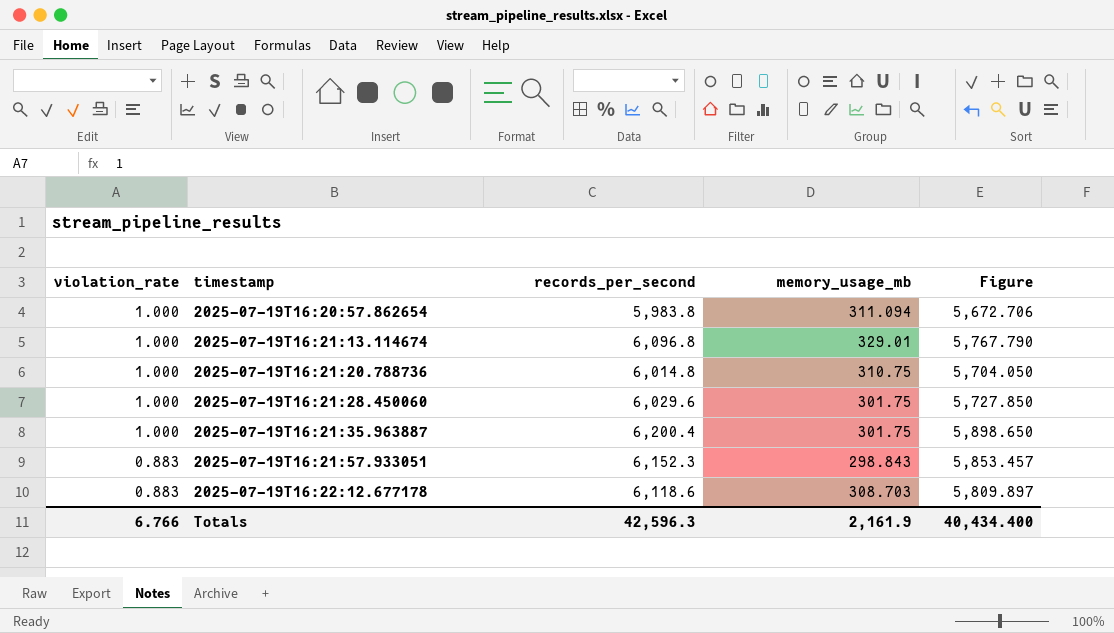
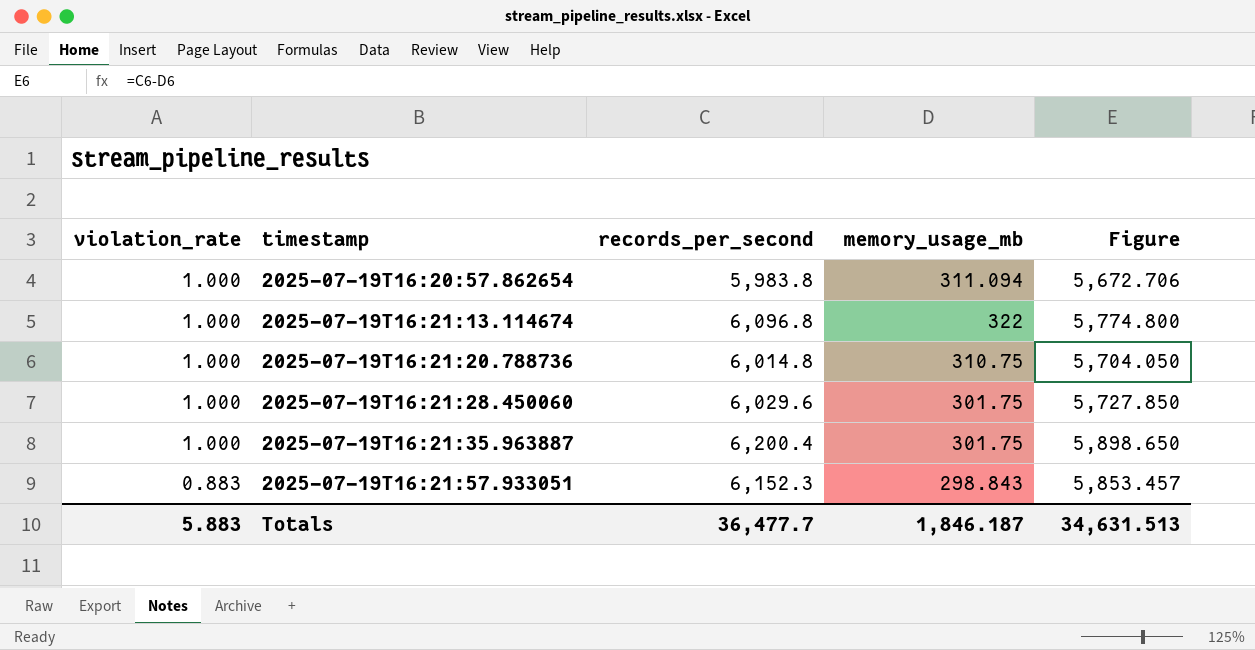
row 2025-07-19T16:22:12.677178: 0.883 | 6,118.6 | 308.703 | 5,809.897 -> none
2025-07-19T16:21:13.114674 | memory_usage_mb: 329.01 -> 322
2025-07-19T16:21:13.114674 | Figure: 5,767.790 -> 5,774.800
Totals | violation_rate: 6.766 -> 5.883
Totals | records_per_second: 42,596.3 -> 36,477.7
Totals | memory_usage_mb: 2,161.9 -> 1,846.187
Totals | Figure: 40,434.400 -> 34,631.513

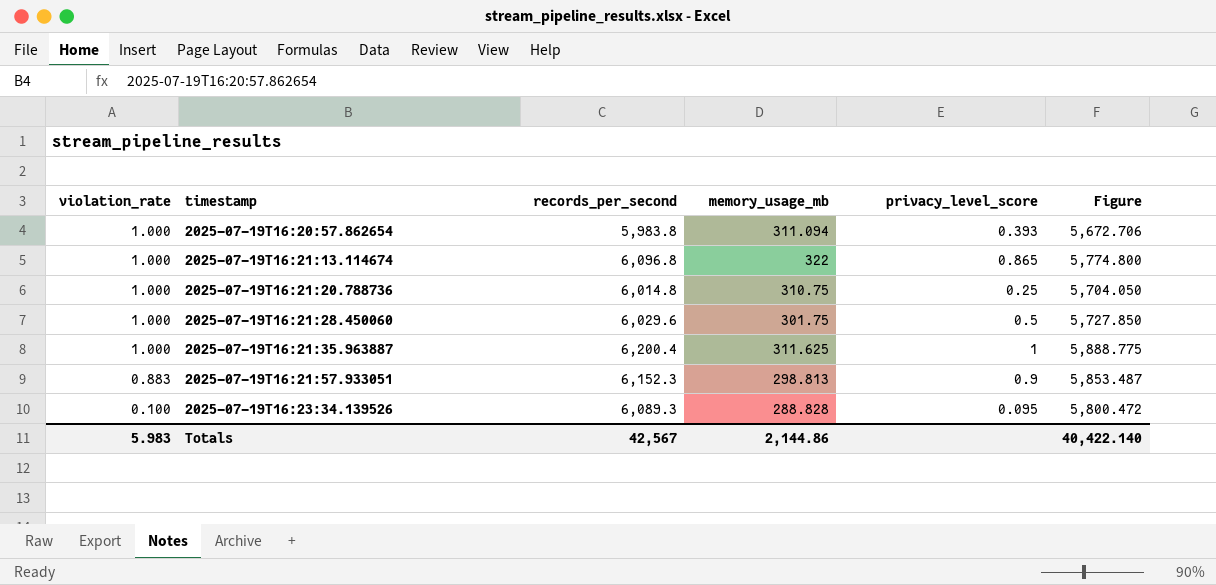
column privacy_level_score | position: none -> 5
2025-07-19T16:21:35.963887 | memory_usage_mb: 301.75 -> 311.625
2025-07-19T16:21:35.963887 | Figure: 5,898.650 -> 5,888.775
2025-07-19T16:21:57.933051 | memory_usage_mb: 298.843 -> 298.813
2025-07-19T16:21:57.933051 | Figure: 5,853.457 -> 5,853.487
row 2025-07-19T16:23:34.139526: none -> 0.100 | 6,089.3 | 288.828 | 0.095 | 5,800.472
Totals | violation_rate: 5.883 -> 5.983
Totals | records_per_second: 36,477.7 -> 42,567
Totals | memory_usage_mb: 1,846.187 -> 2,144.86
Totals | Figure: 34,631.513 -> 40,422.140

